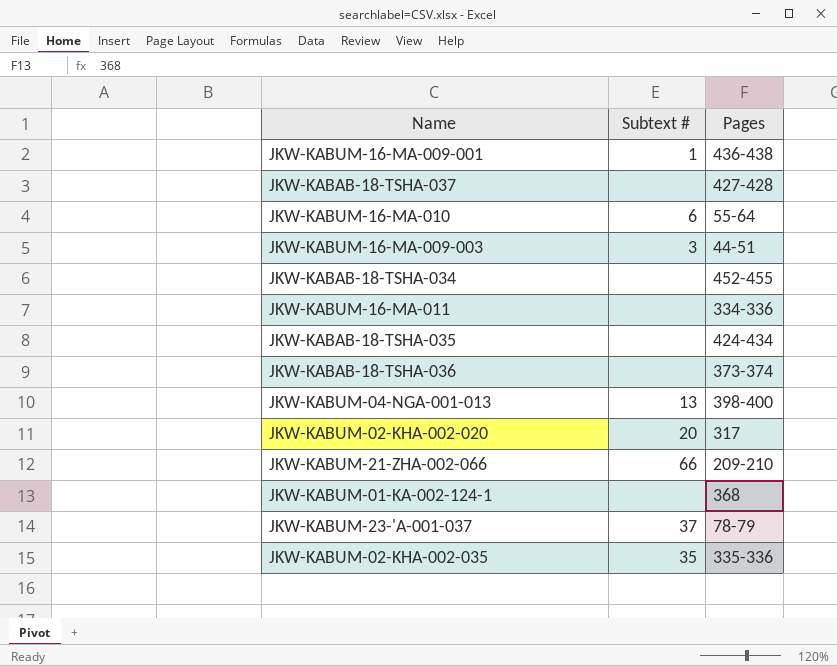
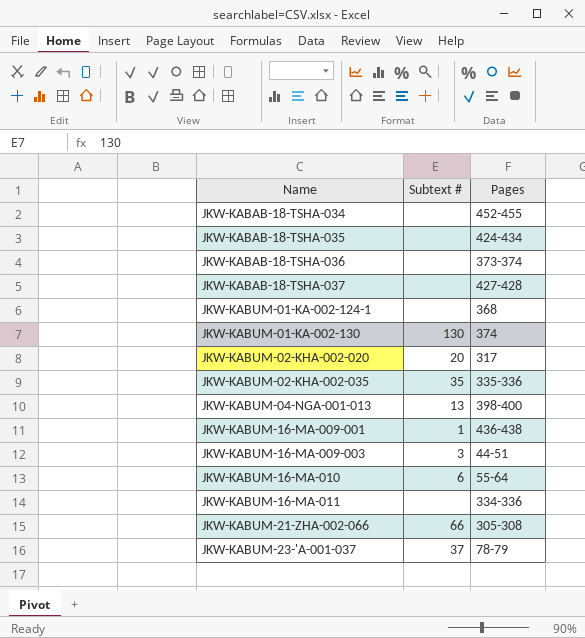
row order: none -> Name ascending
row JKW-KABUM-01-KA-002-130: none -> 130 | 374
JKW-KABUM-21-ZHA-002-066 | Pages: 209-210 -> 305-308

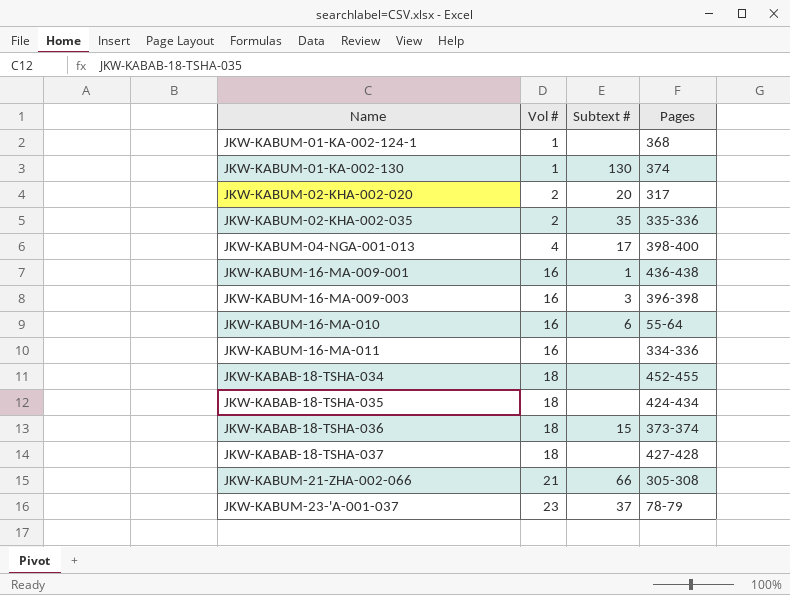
row order: Name ascending -> Vol # ascending
column Vol # | position: none -> 2
JKW-KABUM-04-NGA-001-013 | Subtext #: 13 -> 17
JKW-KABUM-16-MA-009-003 | Pages: 44-51 -> 396-398
JKW-KABAB-18-TSHA-036 | Subtext #: none -> 15

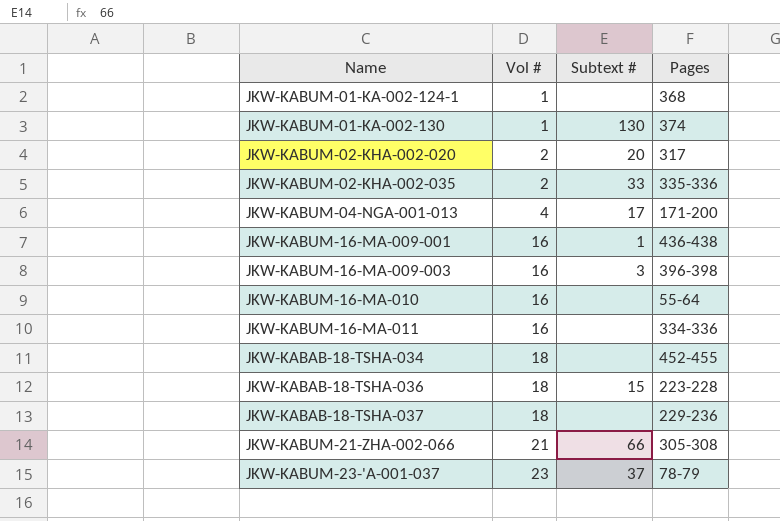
row JKW-KABAB-18-TSHA-035: 18 | none | 424-434 -> none
JKW-KABUM-02-KHA-002-035 | Subtext #: 35 -> 33
JKW-KABUM-04-NGA-001-013 | Pages: 398-400 -> 171-200
JKW-KABUM-16-MA-010 | Subtext #: 6 -> none
JKW-KABAB-18-TSHA-036 | Pages: 373-374 -> 223-228
JKW-KABAB-18-TSHA-037 | Pages: 427-428 -> 229-236

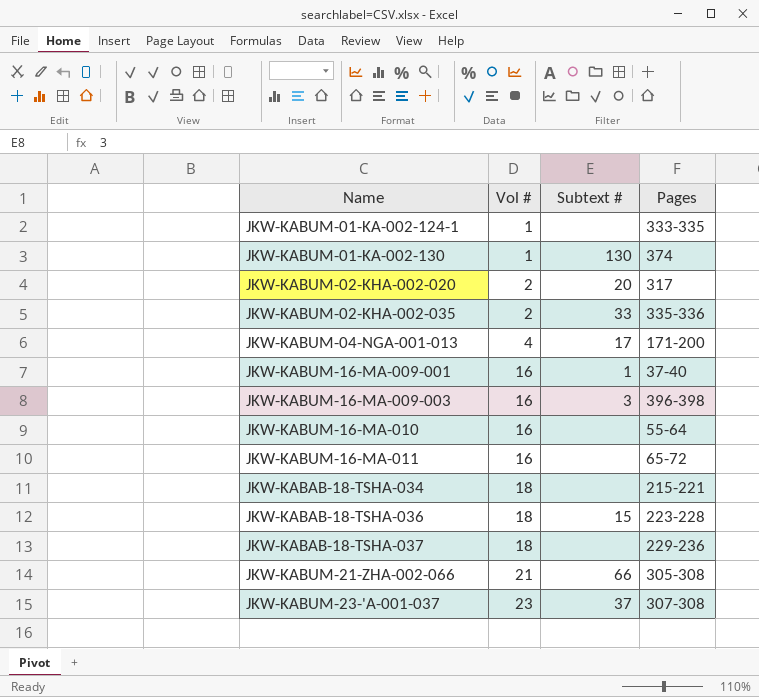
JKW-KABUM-01-KA-002-124-1 | Pages: 368 -> 333-335
JKW-KABUM-16-MA-009-001 | Pages: 436-438 -> 37-40
JKW-KABUM-16-MA-011 | Pages: 334-336 -> 65-72
JKW-KABAB-18-TSHA-034 | Pages: 452-455 -> 215-221
JKW-KABUM-23-'A-001-037 | Pages: 78-79 -> 307-308

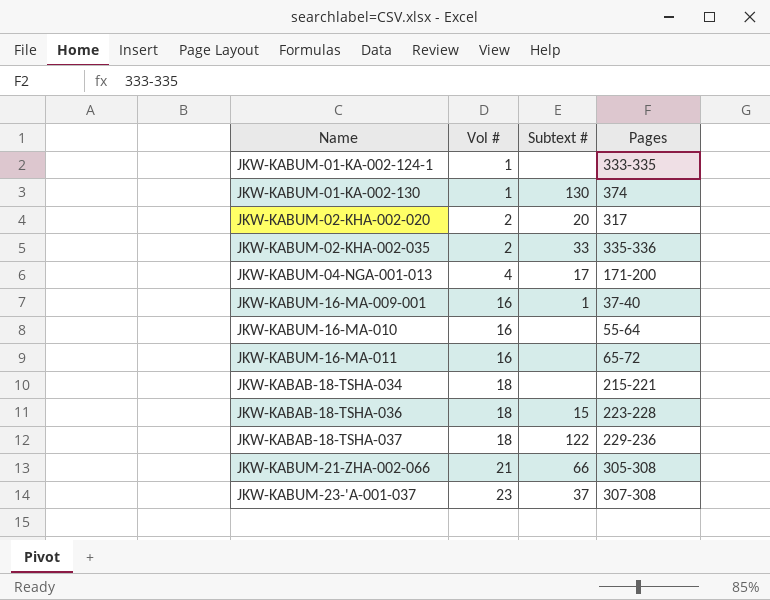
row JKW-KABUM-16-MA-009-003: 16 | 3 | 396-398 -> none
JKW-KABAB-18-TSHA-037 | Subtext #: none -> 122

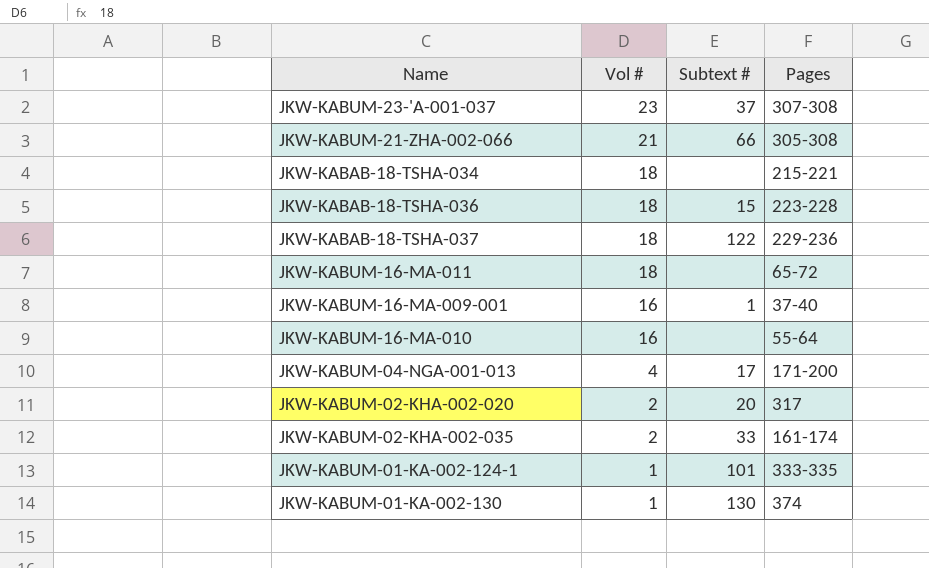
row order: Vol # ascending -> Vol # descending
JKW-KABUM-16-MA-011 | Vol #: 16 -> 18
JKW-KABUM-02-KHA-002-035 | Pages: 335-336 -> 161-174
JKW-KABUM-01-KA-002-124-1 | Subtext #: none -> 101

